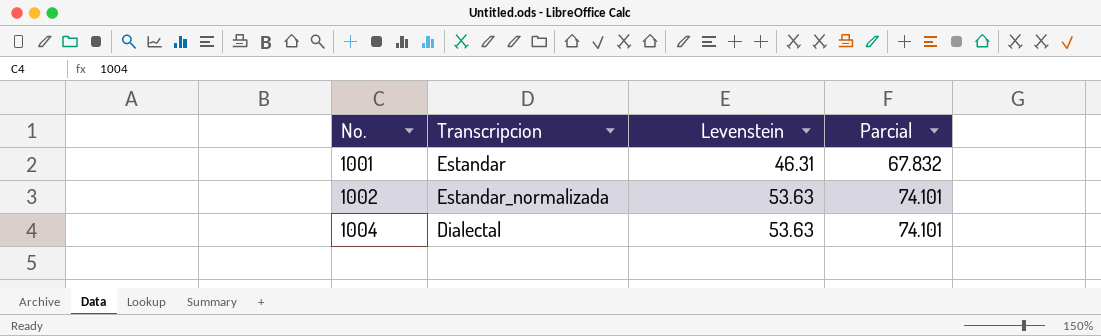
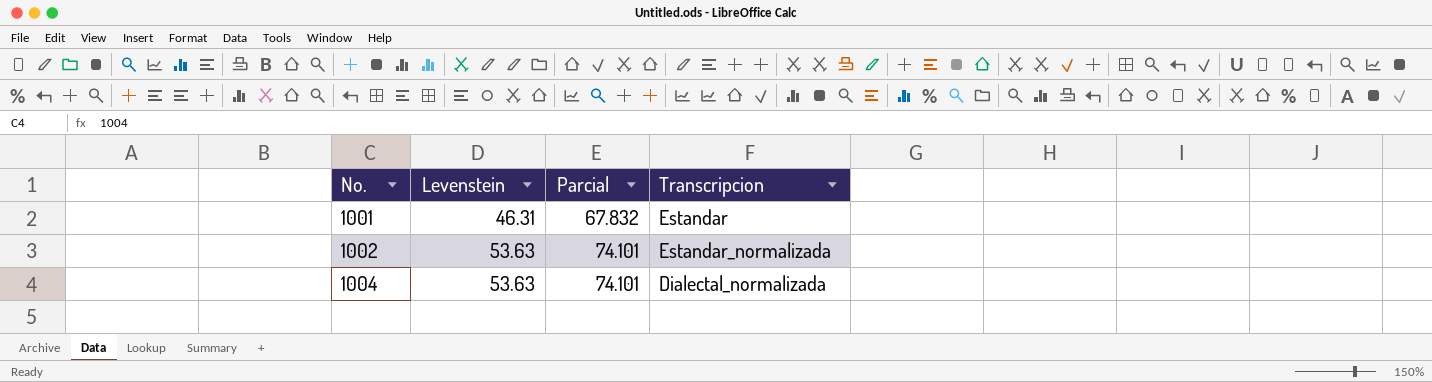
column Transcripcion | position: 2 -> 4
1004 | Transcripcion: Dialectal -> Dialectal_normalizada

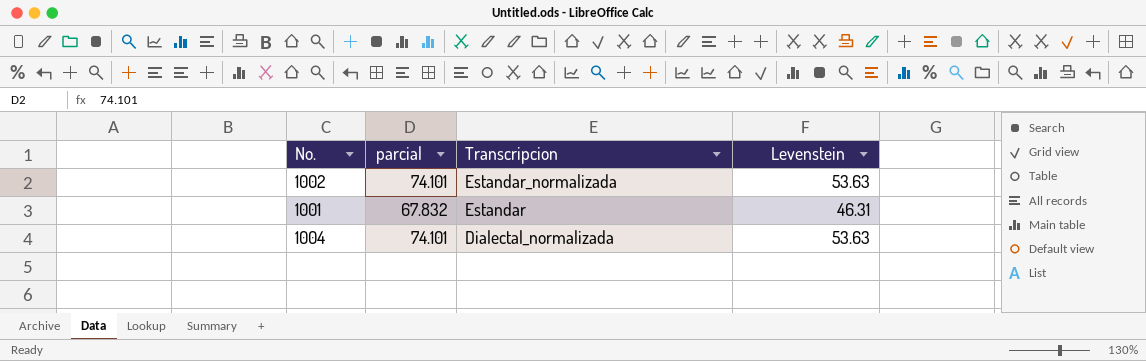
row order: No. ascending -> Transcripcion descending
column name: Parcial -> parcial
column Levenstein | position: 2 -> 4

